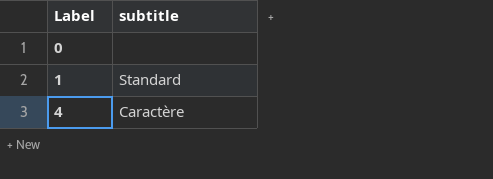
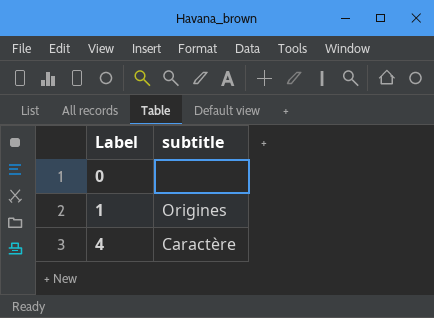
1 | subtitle: Standard -> Origines

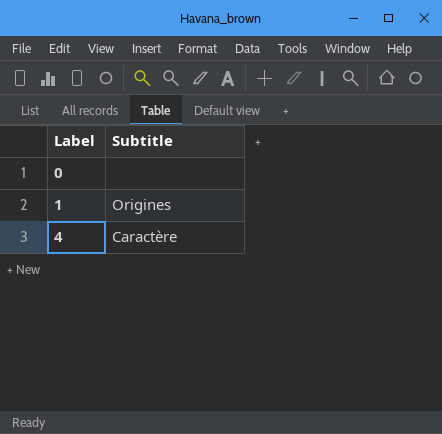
column name: subtitle -> Subtitle

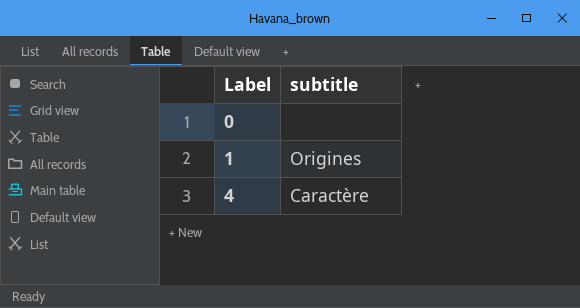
column name: Subtitle -> subtitle

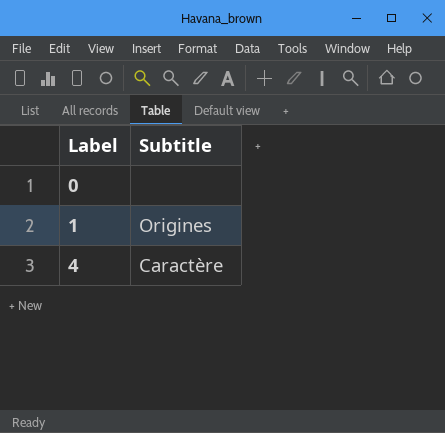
column name: subtitle -> Subtitle

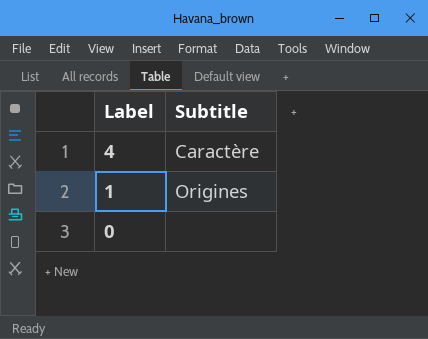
row order: Label ascending -> Label descending

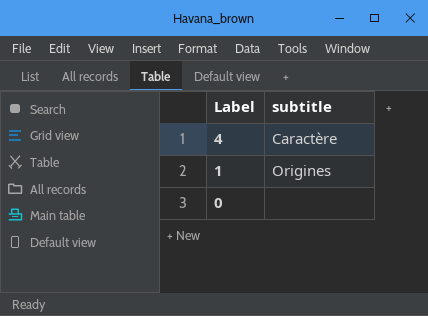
column name: Subtitle -> subtitle

